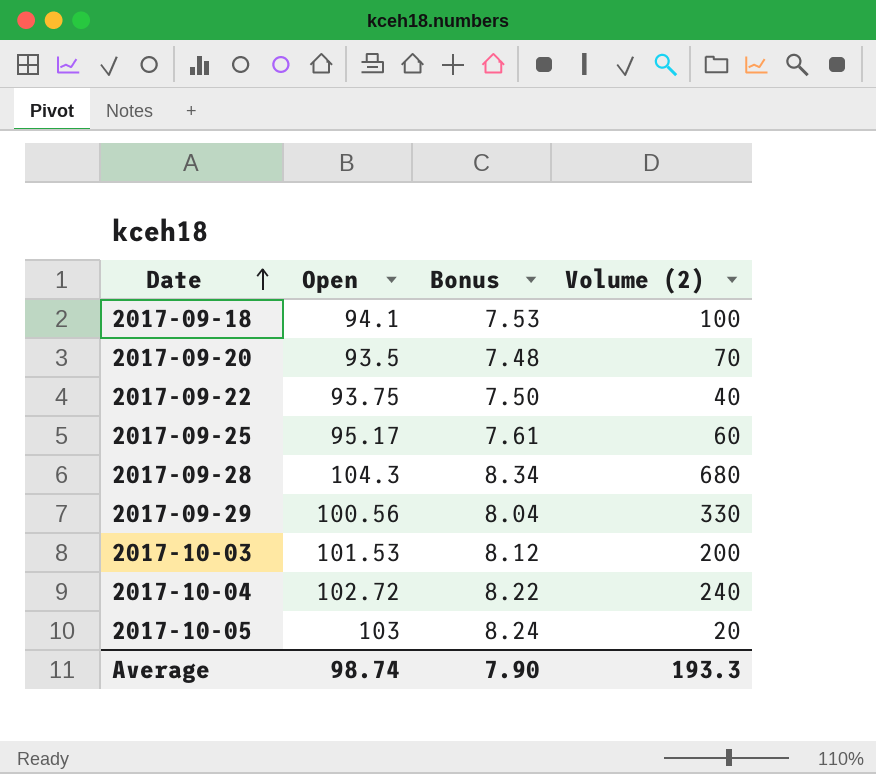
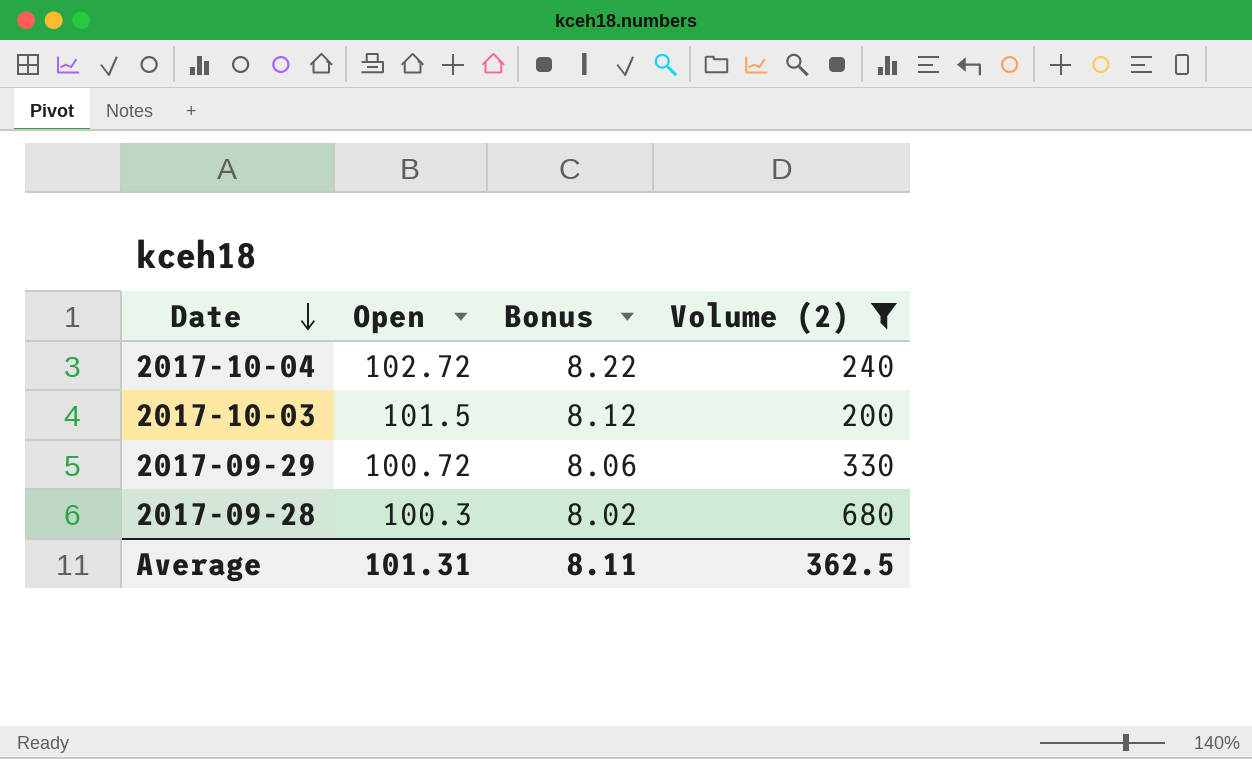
filter: none -> Volume (2) >= 200
row order: Date ascending -> Date descending
2017-10-03 | Open: 101.53 -> 101.5
2017-09-29 | Open: 100.56 -> 100.72
2017-09-29 | Bonus: 8.04 -> 8.06
2017-09-28 | Open: 104.3 -> 100.3
2017-09-28 | Bonus: 8.34 -> 8.02
Average | Open: 98.74 -> 101.31
Average | Bonus: 7.90 -> 8.11
Average | Volume (2): 193.3 -> 362.5

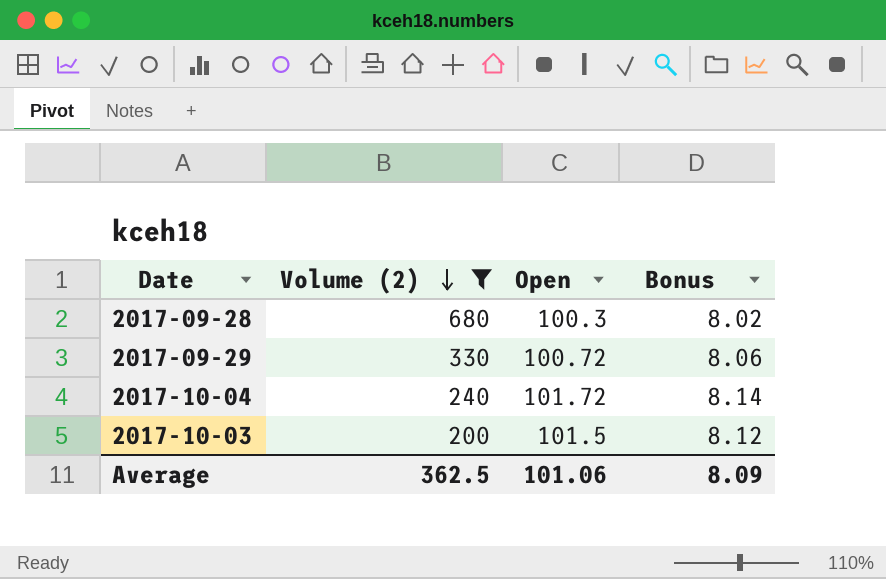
row order: Date descending -> Volume (2) descending
column Volume (2) | position: 4 -> 2
2017-10-04 | Open: 102.72 -> 101.72
2017-10-04 | Bonus: 8.22 -> 8.14
Average | Open: 101.31 -> 101.06
Average | Bonus: 8.11 -> 8.09

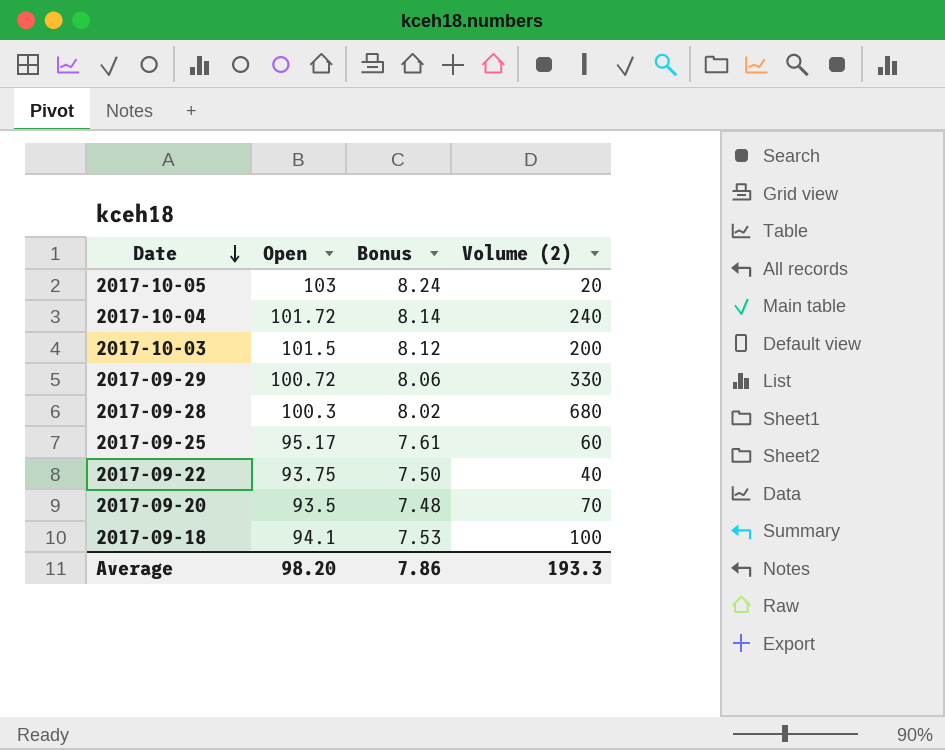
filter: Volume (2) >= 200 -> none
row order: Volume (2) descending -> Date descending
column Volume (2) | position: 2 -> 4
Average | Open: 101.06 -> 98.20
Average | Bonus: 8.09 -> 7.86
Average | Volume (2): 362.5 -> 193.3

